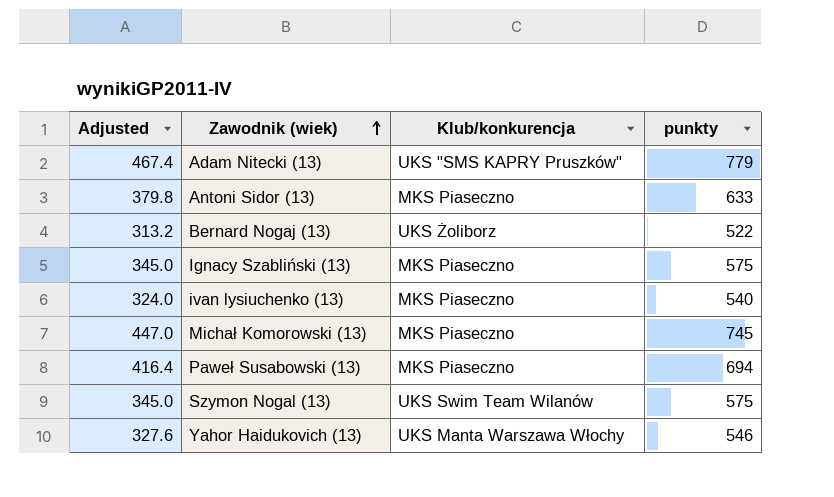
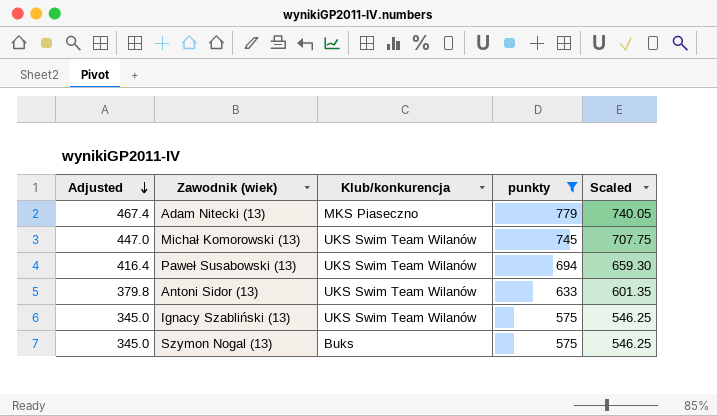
filter: none -> punkty >= 575
row order: Zawodnik (wiek) ascending -> Adjusted descending
column Scaled | formula: none -> [punkty] * 0.95
Adam Nitecki (13) | Klub/konkurencja: UKS "SMS KAPRY Pruszków" -> MKS Piaseczno
Michał Komorowski (13) | Klub/konkurencja: MKS Piaseczno -> UKS Swim Team Wilanów
Paweł Susabowski (13) | Klub/konkurencja: MKS Piaseczno -> UKS Swim Team Wilanów
Antoni Sidor (13) | Klub/konkurencja: MKS Piaseczno -> UKS Swim Team Wilanów
Ignacy Szabliński (13) | Klub/konkurencja: MKS Piaseczno -> UKS Swim Team Wilanów
Szymon Nogal (13) | Klub/konkurencja: UKS Swim Team Wilanów -> Buks

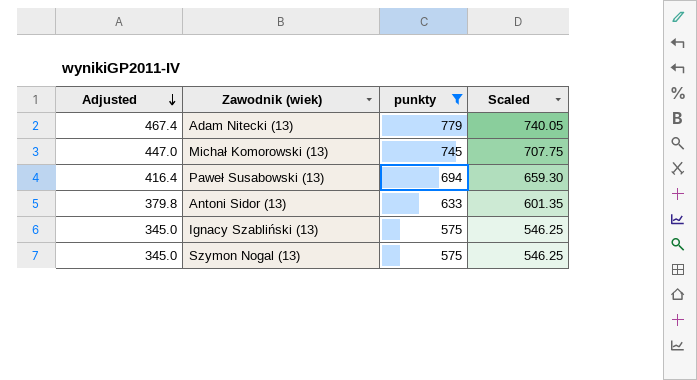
column Klub/konkurencja | position: 3 -> none

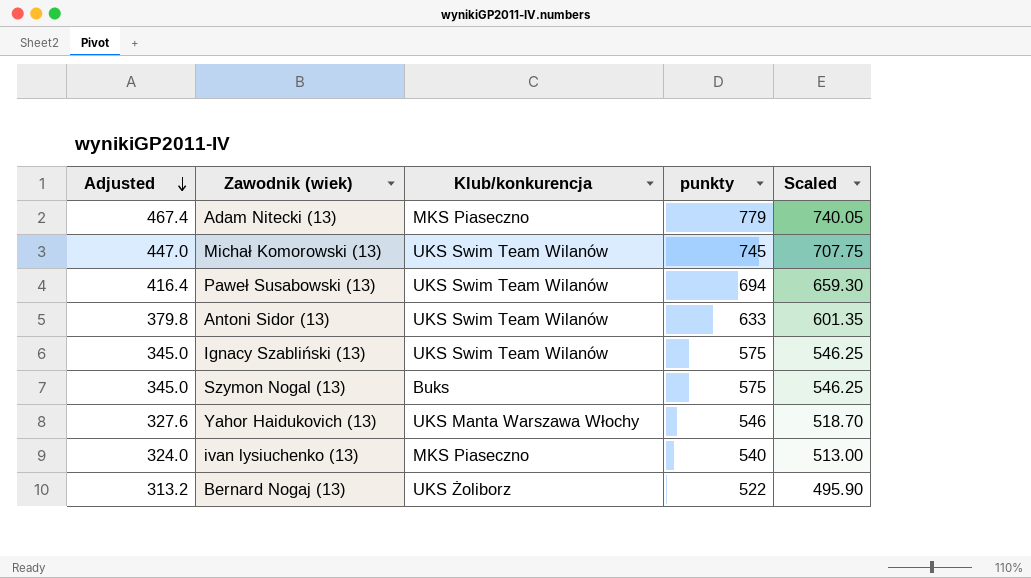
filter: punkty >= 575 -> none
column Klub/konkurencja | position: none -> 3

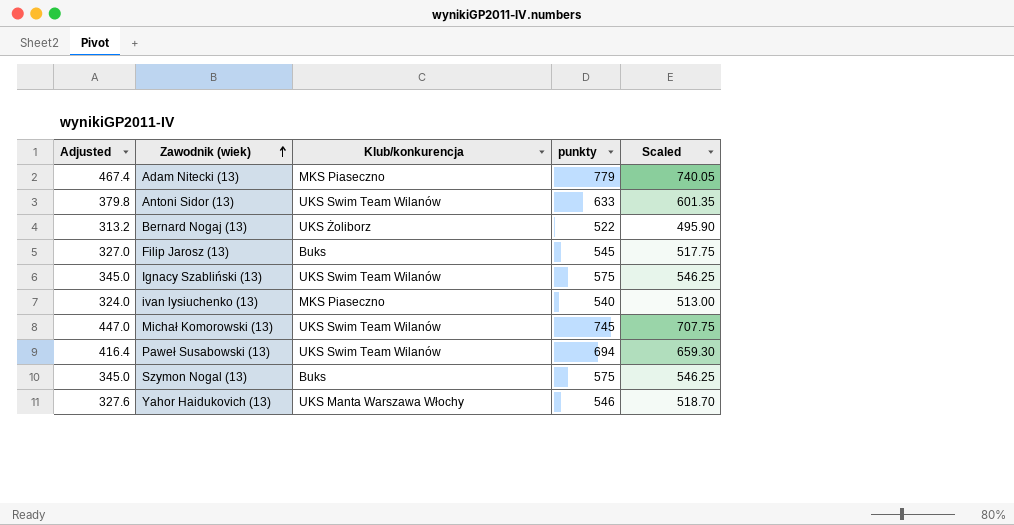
row order: Adjusted descending -> Zawodnik (wiek) ascending
row Filip Jarosz (13): none -> 327.0 | Buks | 545 | 517.75

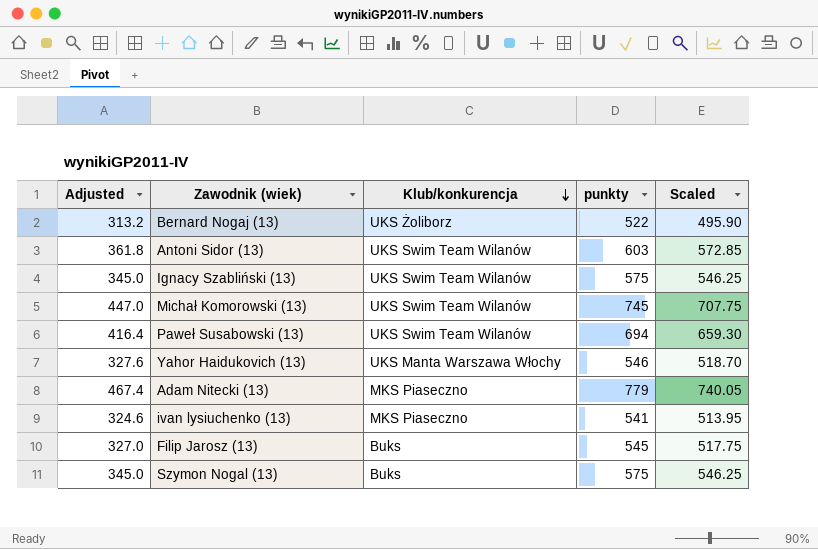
row order: Zawodnik (wiek) ascending -> Klub/konkurencja descending
Antoni Sidor (13) | Adjusted: 379.8 -> 361.8
Antoni Sidor (13) | punkty: 633 -> 603
Antoni Sidor (13) | Scaled: 601.35 -> 572.85
ivan lysiuchenko (13) | Adjusted: 324.0 -> 324.6
ivan lysiuchenko (13) | punkty: 540 -> 541
ivan lysiuchenko (13) | Scaled: 513.00 -> 513.95

